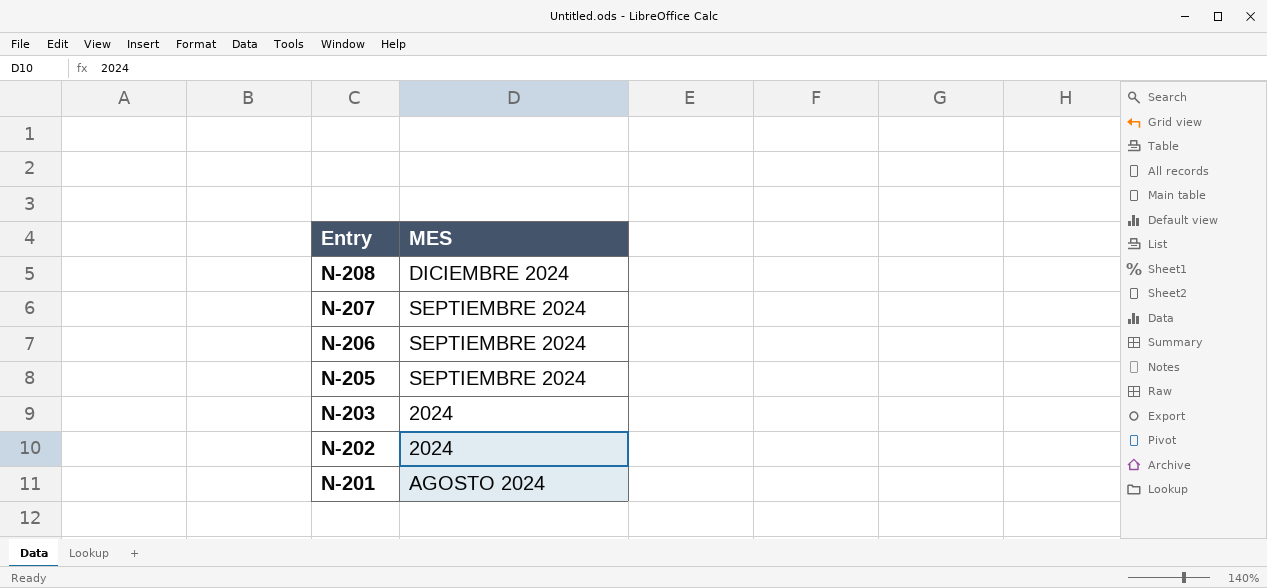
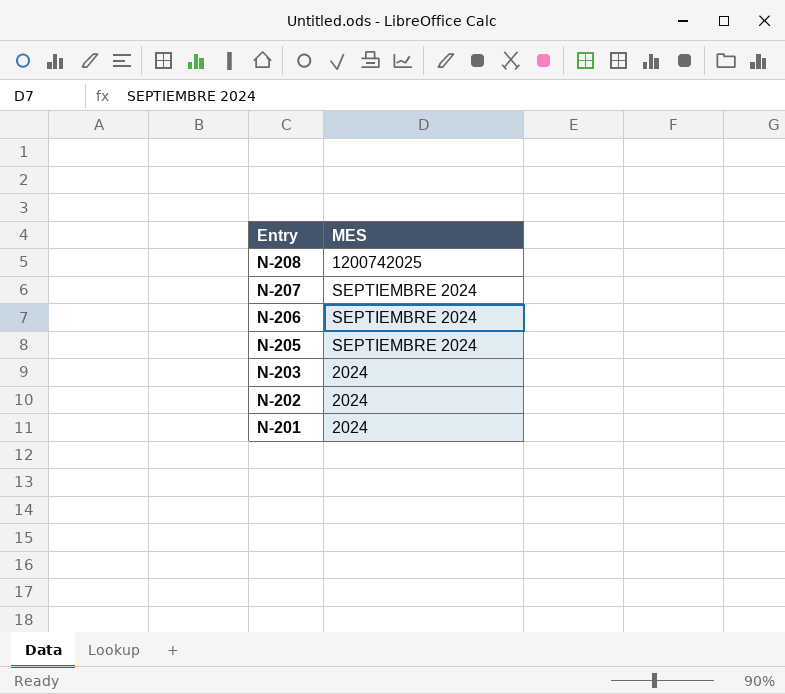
N-208 | MES: DICIEMBRE 2024 -> 1200742025
N-201 | MES: AGOSTO 2024 -> 2024

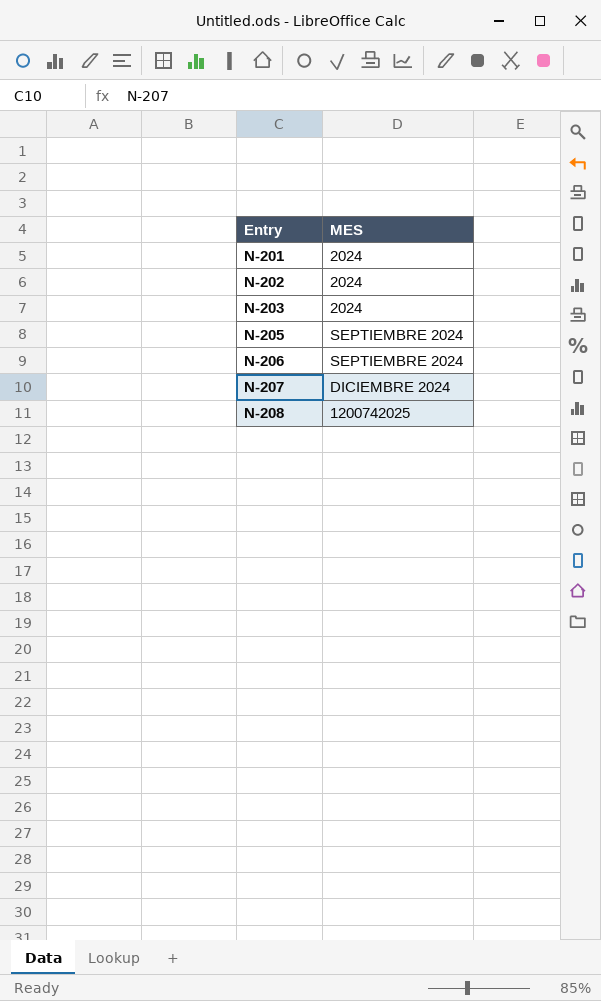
row order: Entry descending -> Entry ascending
N-207 | MES: SEPTIEMBRE 2024 -> DICIEMBRE 2024

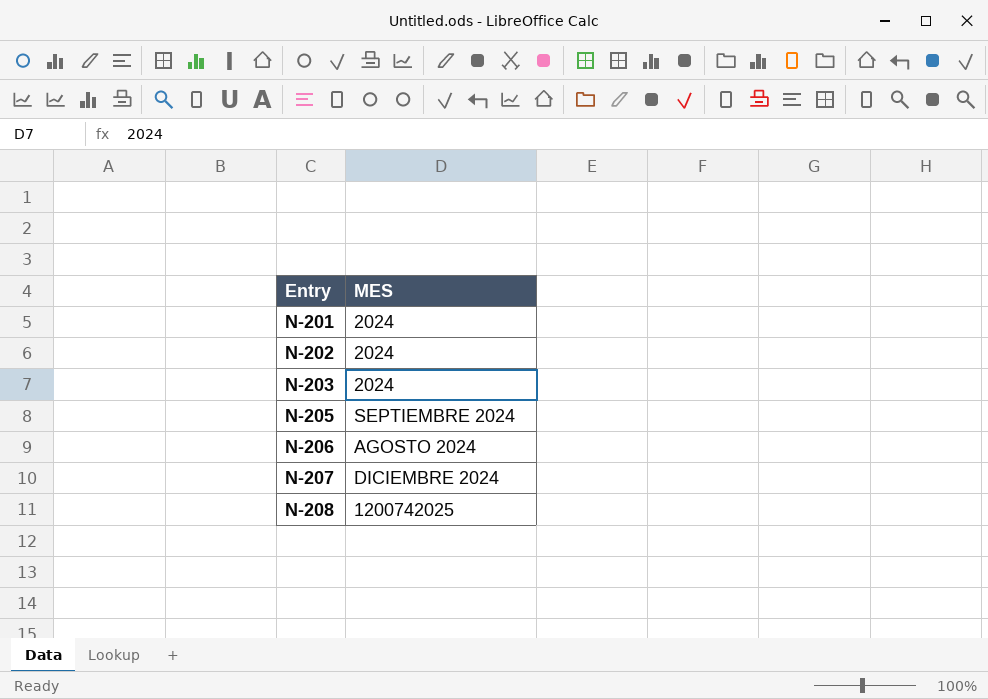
N-206 | MES: SEPTIEMBRE 2024 -> AGOSTO 2024

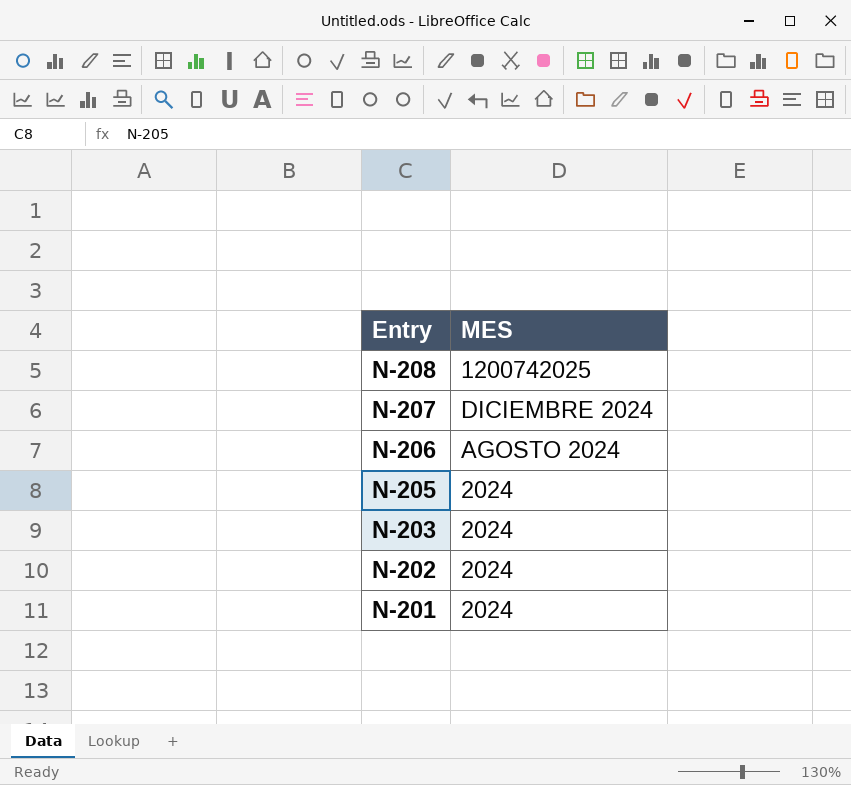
row order: Entry ascending -> Entry descending
N-205 | MES: SEPTIEMBRE 2024 -> 2024

